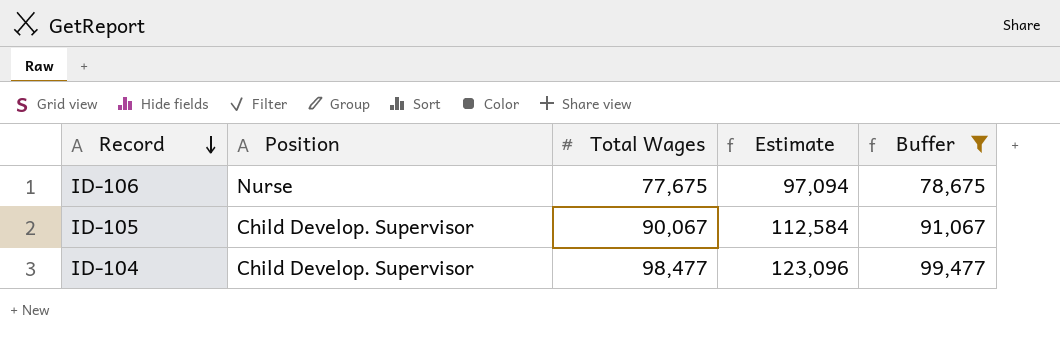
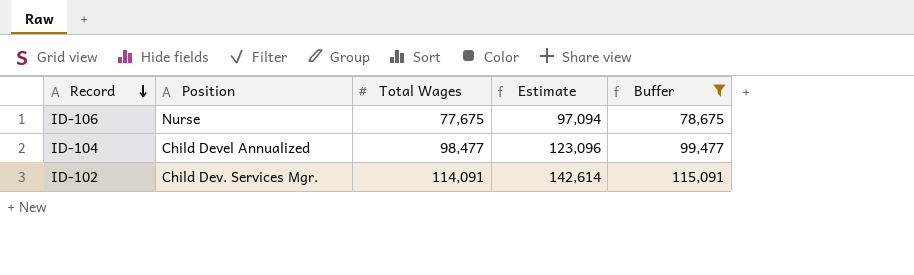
row ID-105: Child Develop. Supervisor | 90,067 | 112,584 | 91,067 -> none
ID-104 | Position: Child Develop. Supervisor -> Child Devel Annualized
row ID-102: none -> Child Dev. Services Mgr. | 114,091 | 142,614 | 115,091

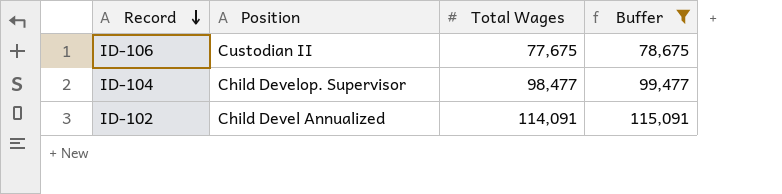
column Estimate | formula: [Total Wages] * 1.25 -> none
ID-106 | Position: Nurse -> Custodian II
ID-104 | Position: Child Devel Annualized -> Child Develop. Supervisor
ID-102 | Position: Child Dev. Services Mgr. -> Child Devel Annualized

